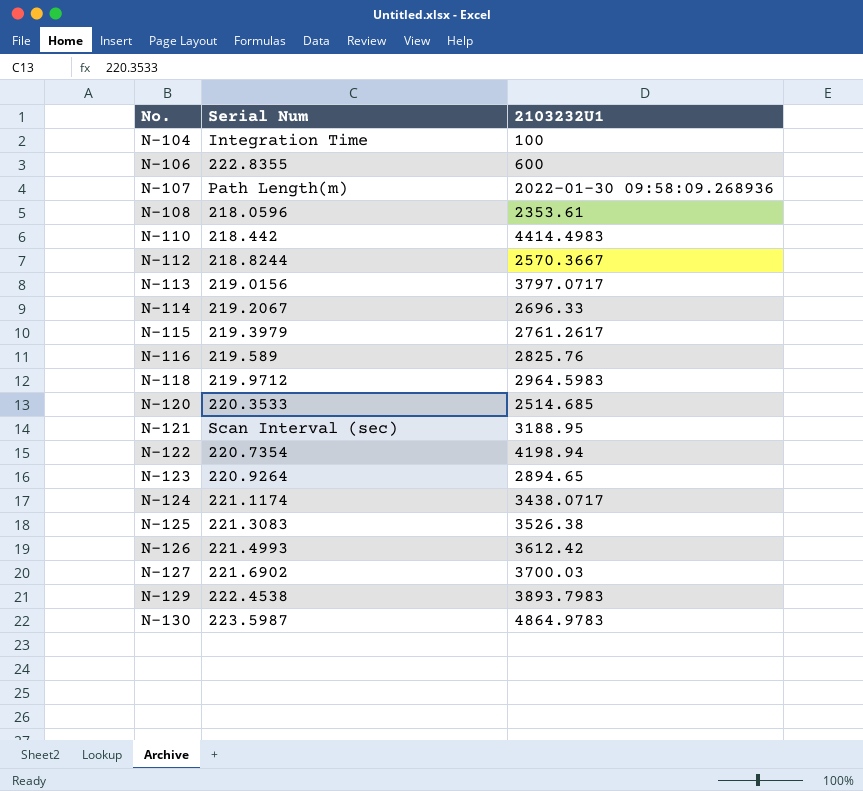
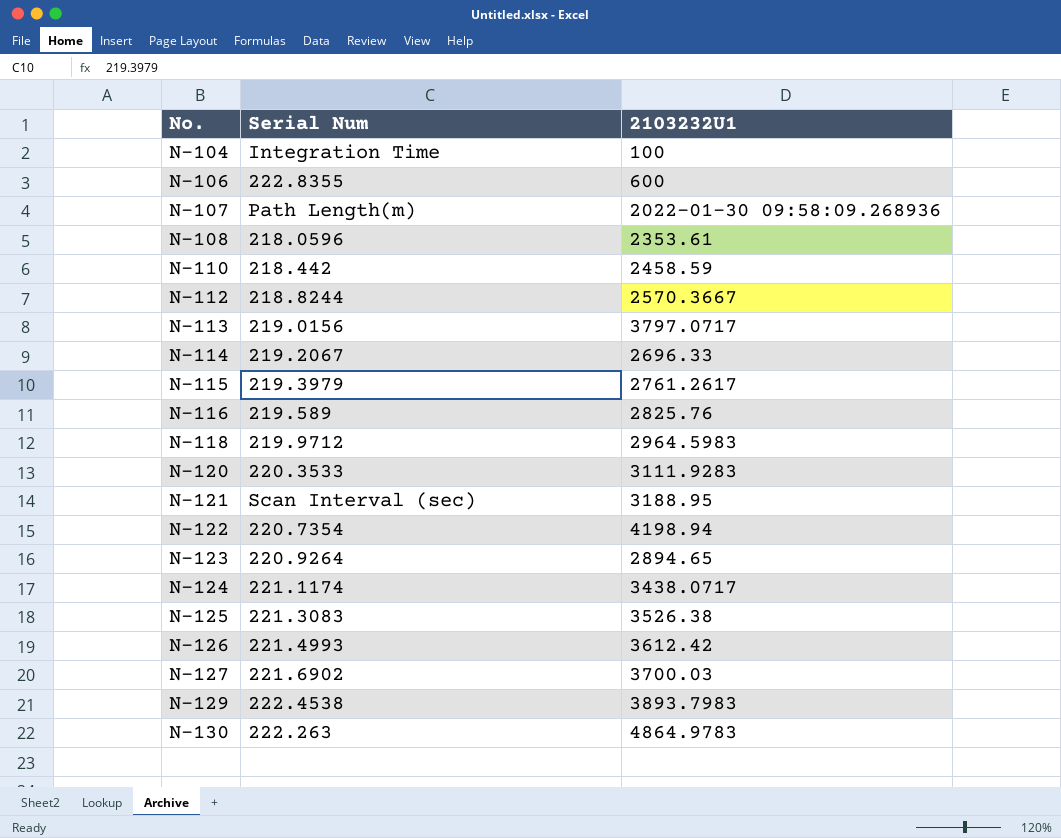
N-110 | 2103232U1: 4414.4983 -> 2458.59
N-120 | 2103232U1: 2514.685 -> 3111.9283
N-130 | Serial Num: 223.5987 -> 222.263

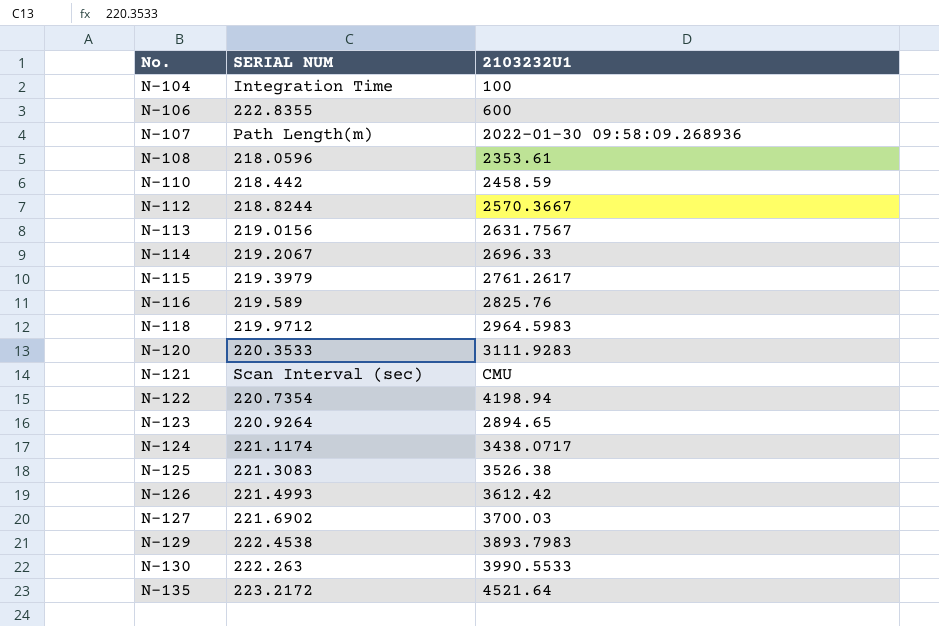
column name: Serial Num -> SERIAL NUM
N-113 | 2103232U1: 3797.0717 -> 2631.7567
N-121 | 2103232U1: 3188.95 -> CMU
N-130 | 2103232U1: 4864.9783 -> 3990.5533
row N-135: none -> 223.2172 | 4521.64

